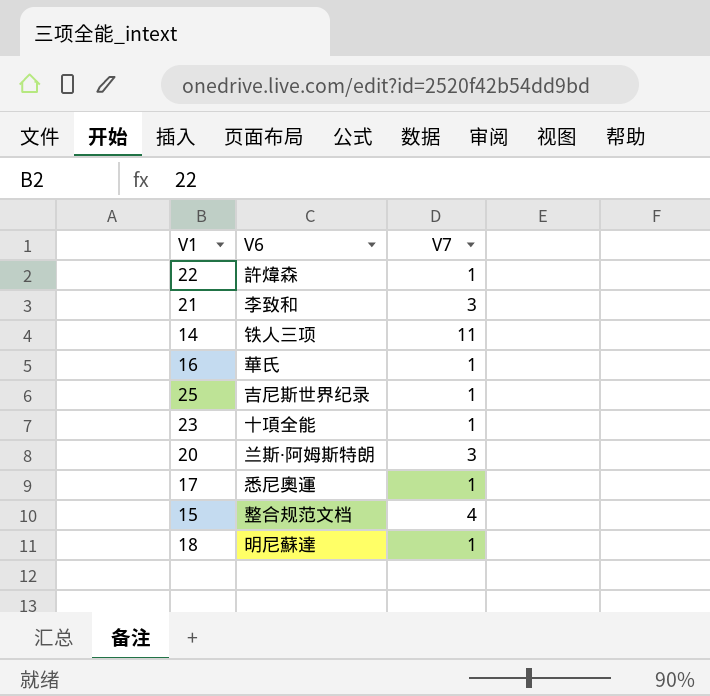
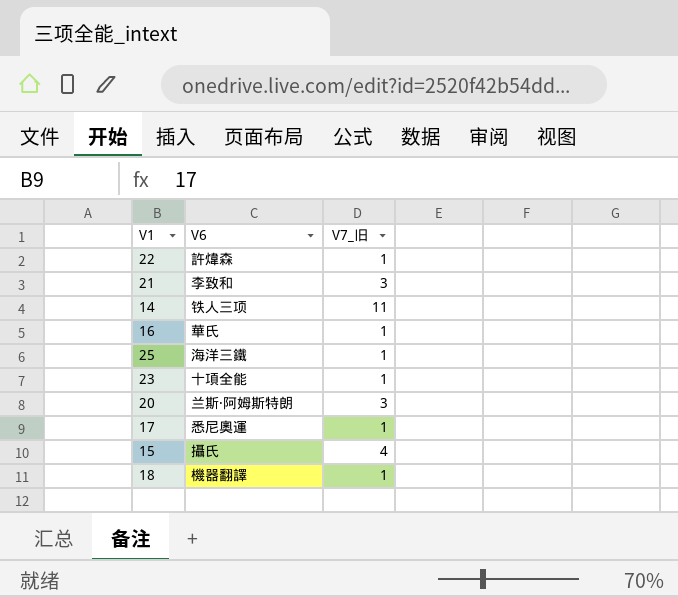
column name: V7 -> V7_旧
25 | V6: 吉尼斯世界纪录 -> 海洋三鐵
15 | V6: 整合规范文档 -> 攝氏
18 | V6: 明尼蘇達 -> 機器翻譯

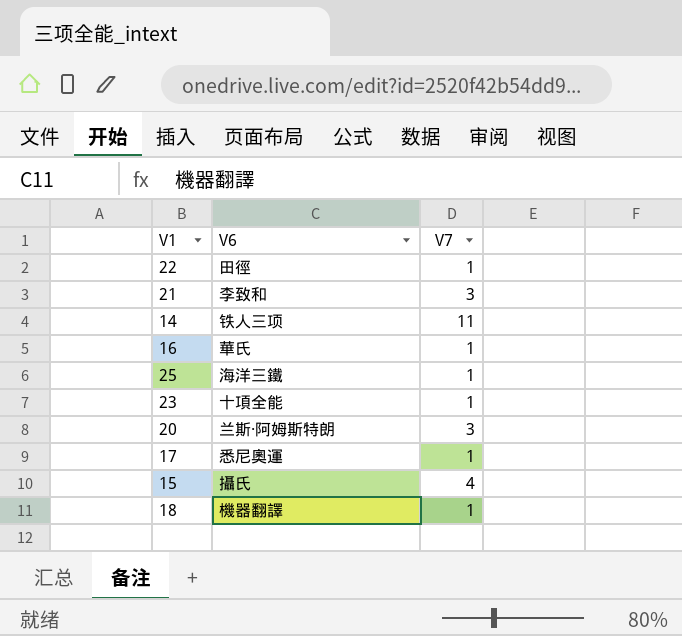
column name: V7_旧 -> V7
22 | V6: 許煒森 -> 田徑

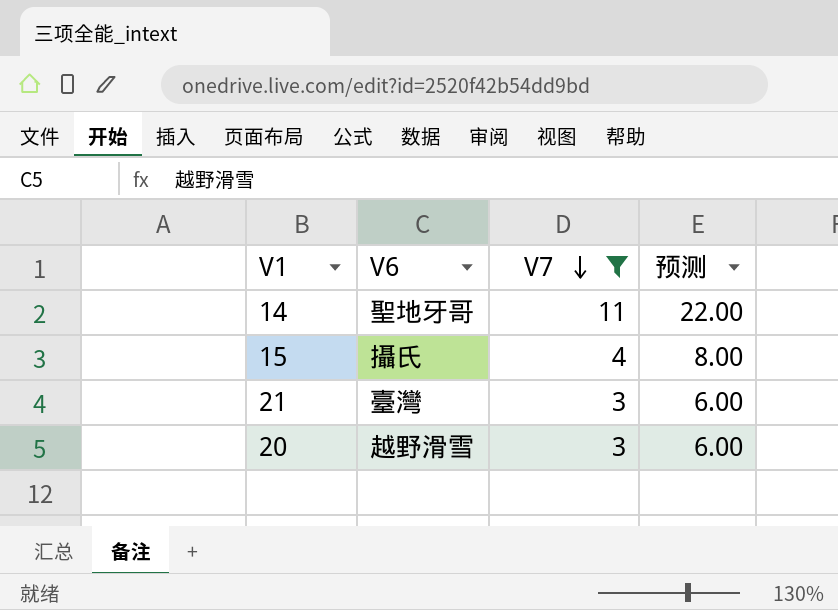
filter: none -> V7 != 1
row order: none -> V7 descending
column 预测 | formula: none -> [V7] * 2
14 | V6: 铁人三项 -> 聖地牙哥
21 | V6: 李致和 -> 臺灣
20 | V6: 兰斯·阿姆斯特朗 -> 越野滑雪

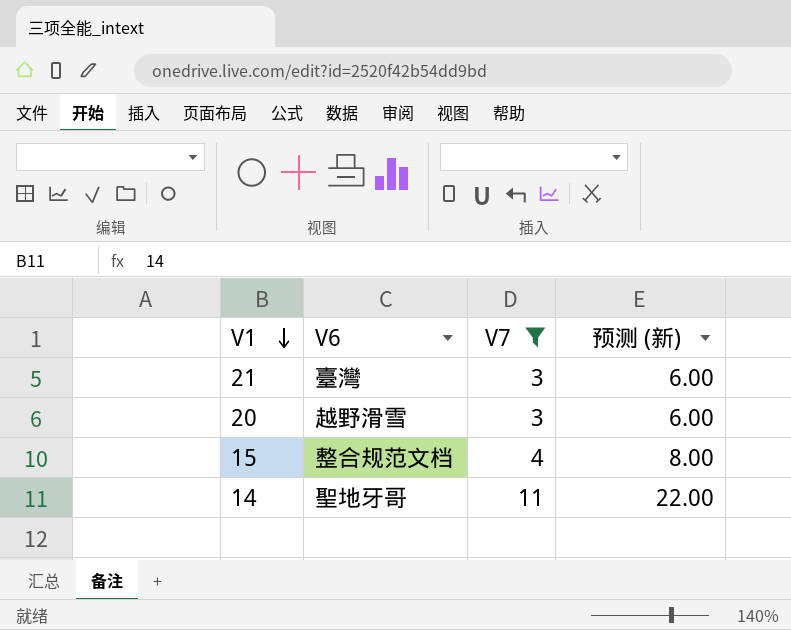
row order: V7 descending -> V1 descending
column name: 预测 -> 预测 (新)
15 | V6: 攝氏 -> 整合规范文档

